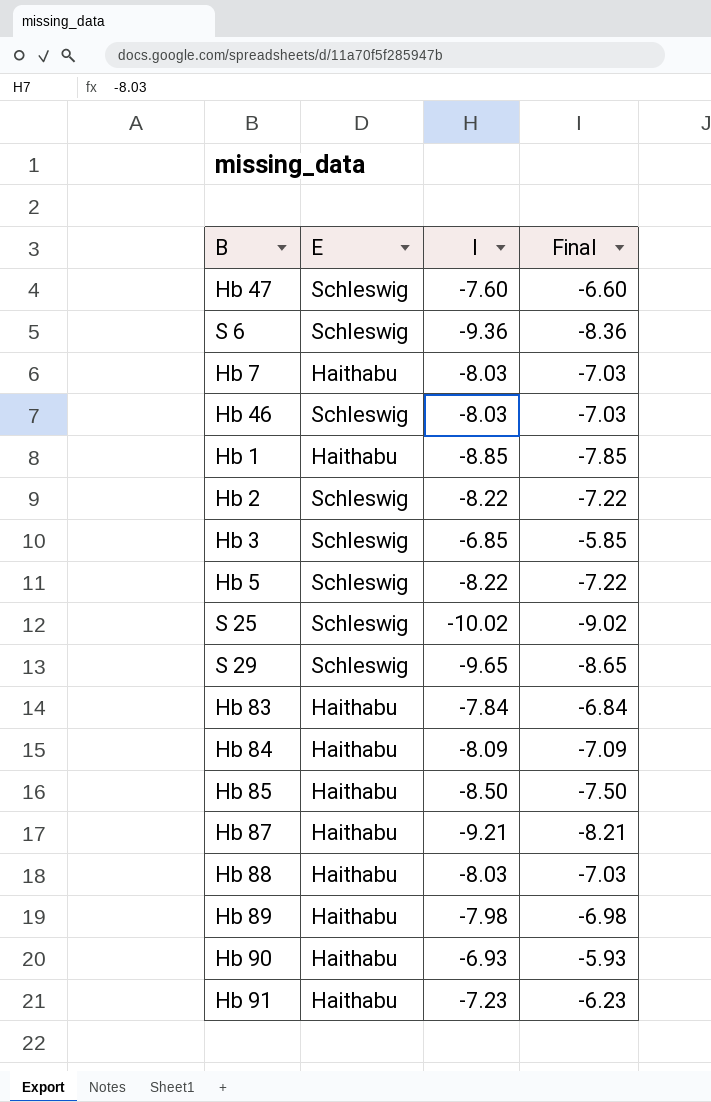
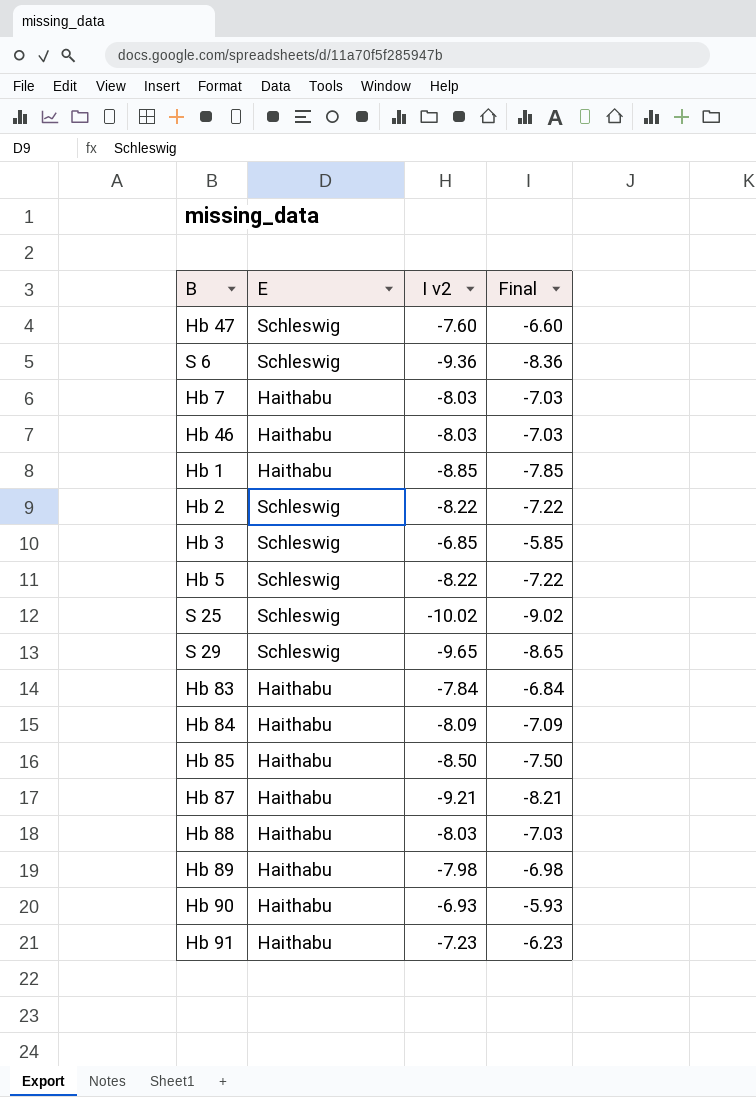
column name: I -> I v2
Hb 46 | E: Schleswig -> Haithabu

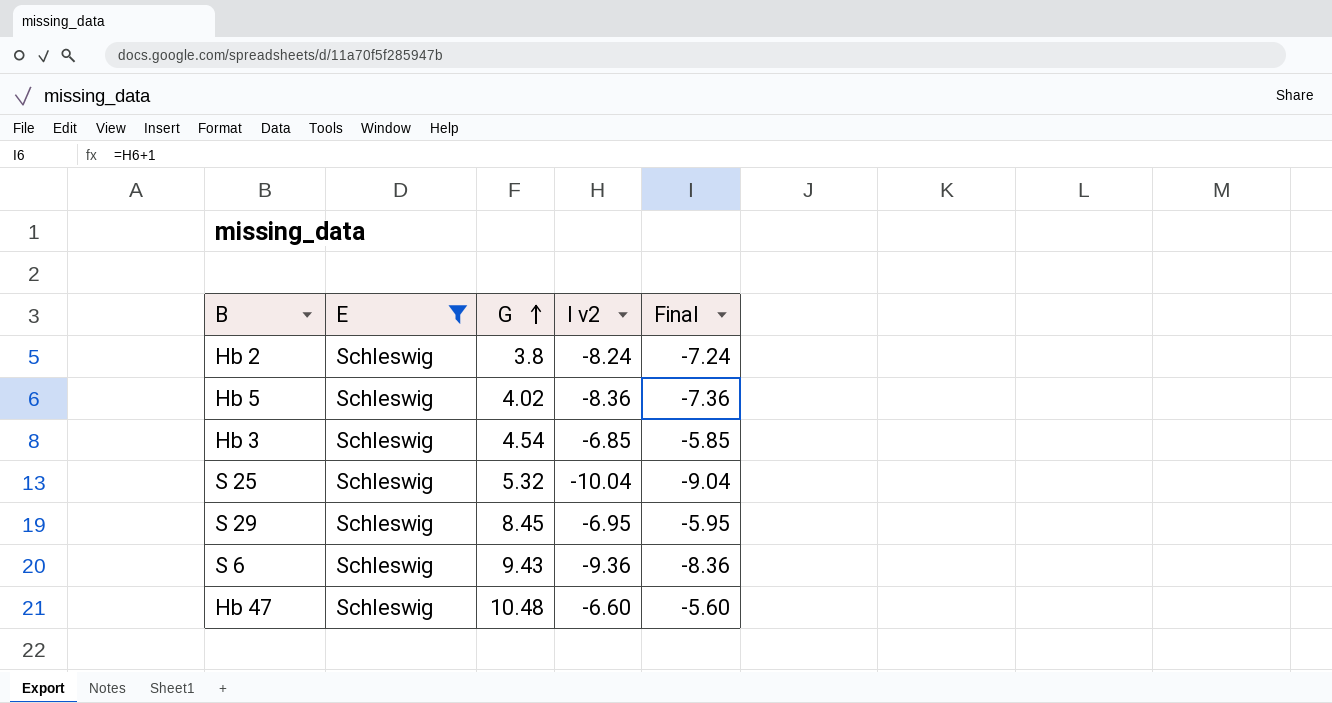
filter: none -> E = Schleswig
row order: none -> G ascending
column G | position: none -> 3
Hb 2 | I v2: -8.22 -> -8.24
Hb 2 | Final: -7.22 -> -7.24
Hb 5 | I v2: -8.22 -> -8.36
Hb 5 | Final: -7.22 -> -7.36
S 25 | I v2: -10.02 -> -10.04
S 25 | Final: -9.02 -> -9.04
S 29 | I v2: -9.65 -> -6.95
S 29 | Final: -8.65 -> -5.95
Hb 47 | I v2: -7.60 -> -6.60
Hb 47 | Final: -6.60 -> -5.60

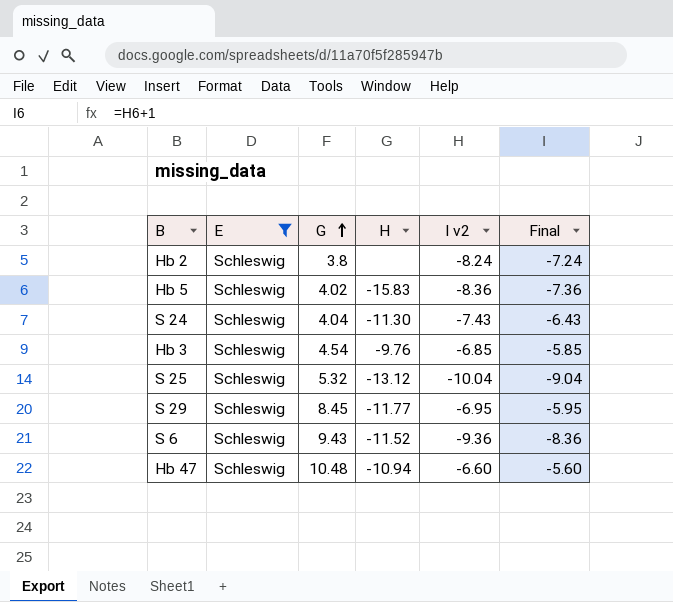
column H | position: none -> 4
row S 24: none -> Schleswig | 4.04 | -11.30 | -7.43 | -6.43

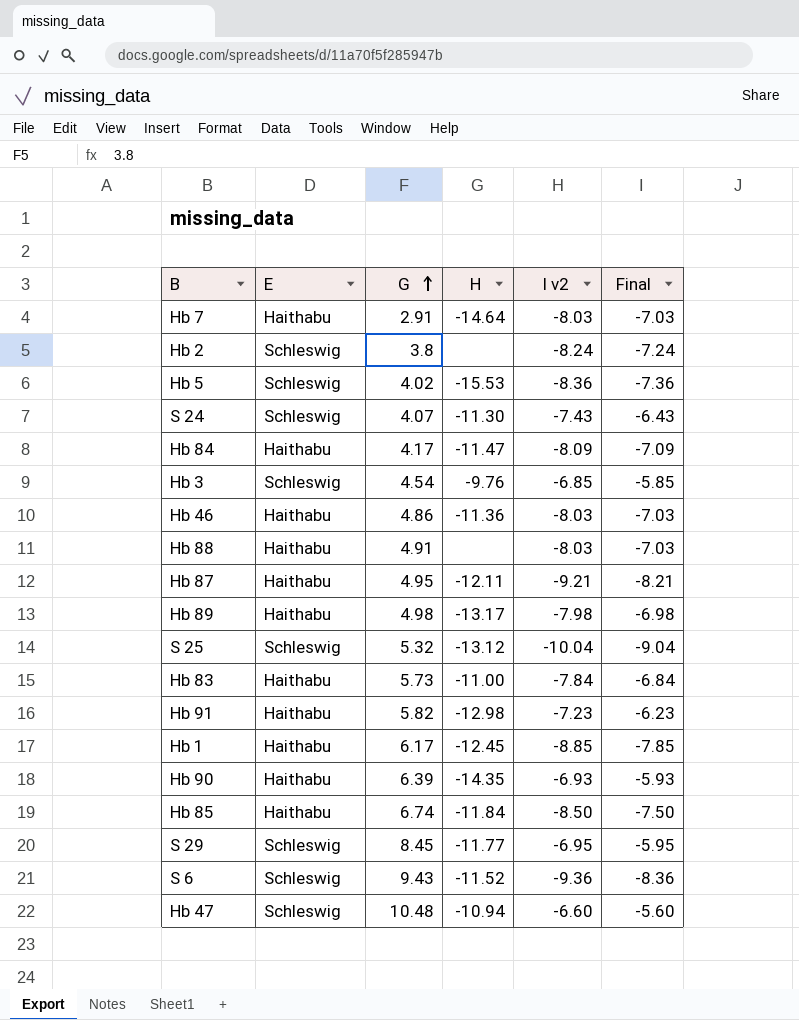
filter: E = Schleswig -> none
Hb 5 | H: -15.83 -> -15.53
S 24 | G: 4.04 -> 4.07

